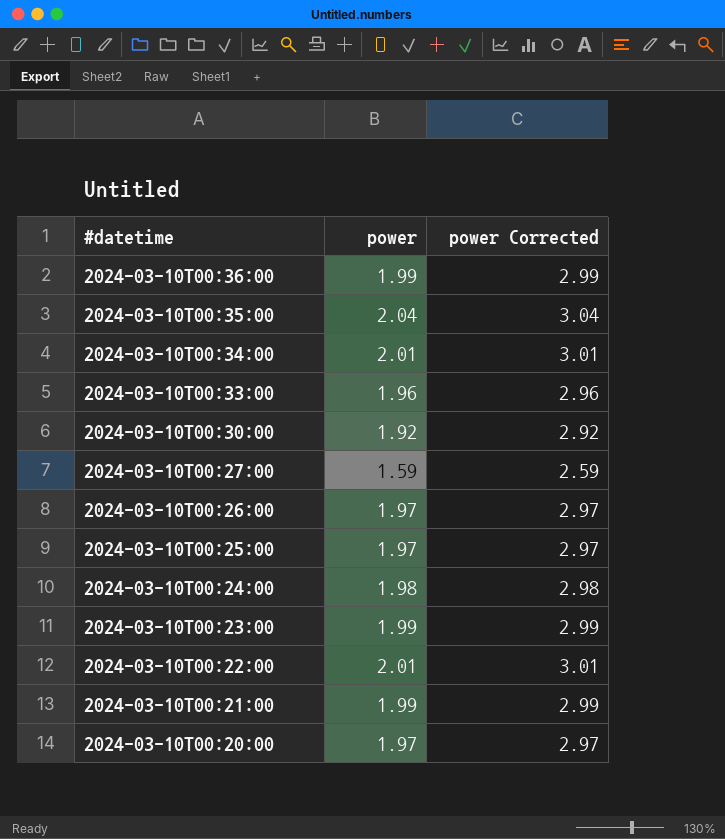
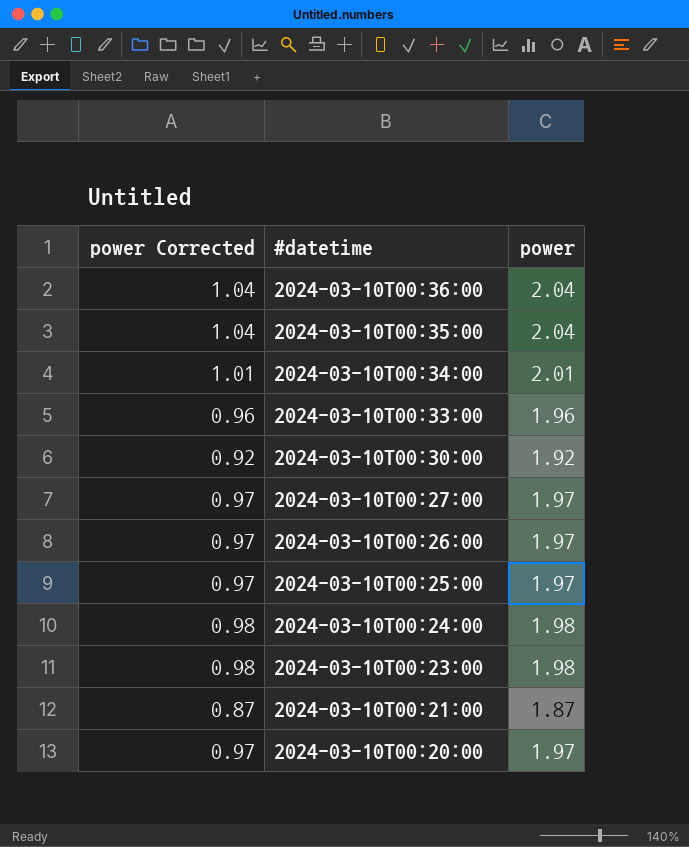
column power Corrected | formula: [power] + 1 -> [power] - 1
column power Corrected | position: 3 -> 1
row 2024-03-10T00:22:00: 2.01 | 3.01 -> none
2024-03-10T00:36:00 | power: 1.99 -> 2.04
2024-03-10T00:27:00 | power: 1.59 -> 1.97
2024-03-10T00:23:00 | power: 1.99 -> 1.98
2024-03-10T00:21:00 | power: 1.99 -> 1.87

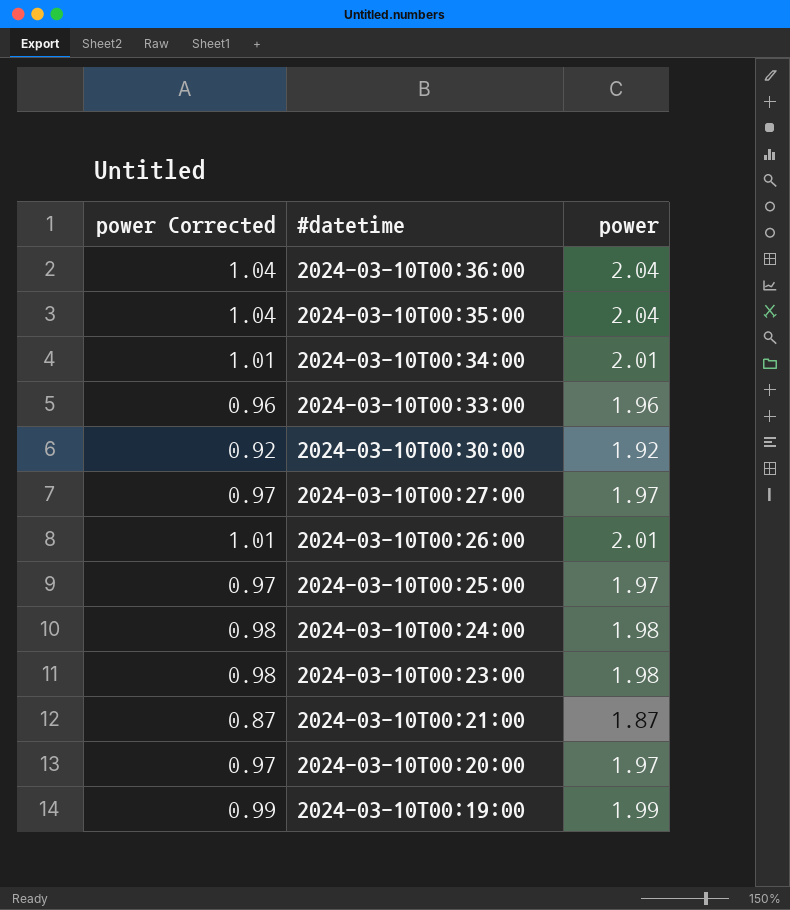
2024-03-10T00:26:00 | power Corrected: 0.97 -> 1.01
2024-03-10T00:26:00 | power: 1.97 -> 2.01
row 2024-03-10T00:19:00: none -> 0.99 | 1.99

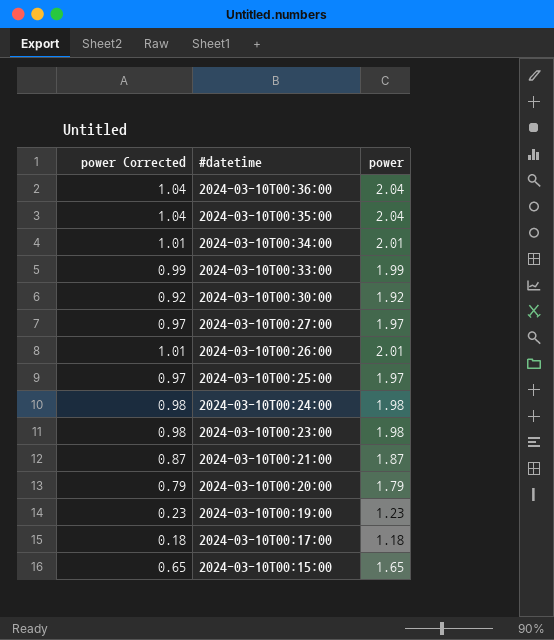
2024-03-10T00:33:00 | power Corrected: 0.96 -> 0.99
2024-03-10T00:33:00 | power: 1.96 -> 1.99
2024-03-10T00:20:00 | power Corrected: 0.97 -> 0.79
2024-03-10T00:20:00 | power: 1.97 -> 1.79
2024-03-10T00:19:00 | power Corrected: 0.99 -> 0.23
2024-03-10T00:19:00 | power: 1.99 -> 1.23
row 2024-03-10T00:17:00: none -> 0.18 | 1.18
row 2024-03-10T00:15:00: none -> 0.65 | 1.65

